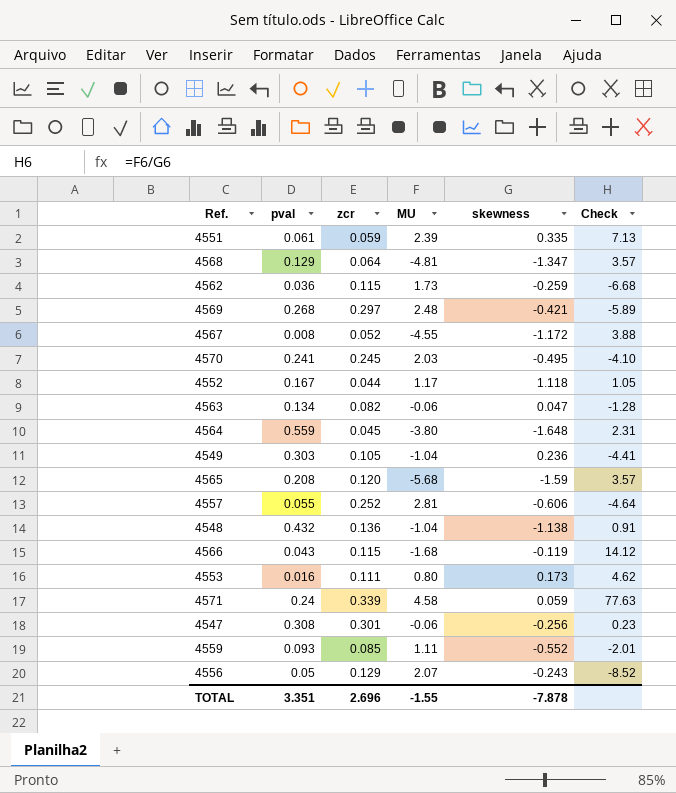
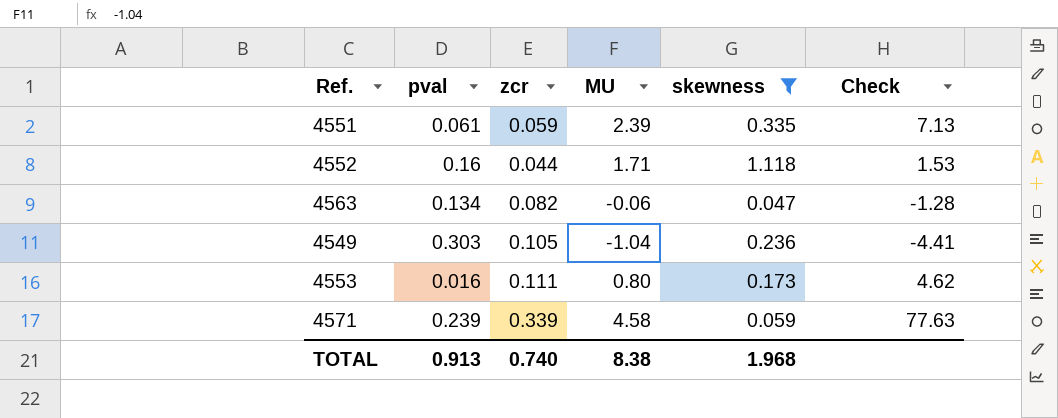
filter: none -> skewness >= 0.047
4552 | pval: 0.167 -> 0.16
4552 | MU: 1.17 -> 1.71
4552 | Check: 1.05 -> 1.53
4571 | pval: 0.24 -> 0.239
TOTAL | pval: 3.351 -> 0.913
TOTAL | zcr: 2.696 -> 0.740
TOTAL | MU: -1.55 -> 8.38
TOTAL | skewness: -7.878 -> 1.968

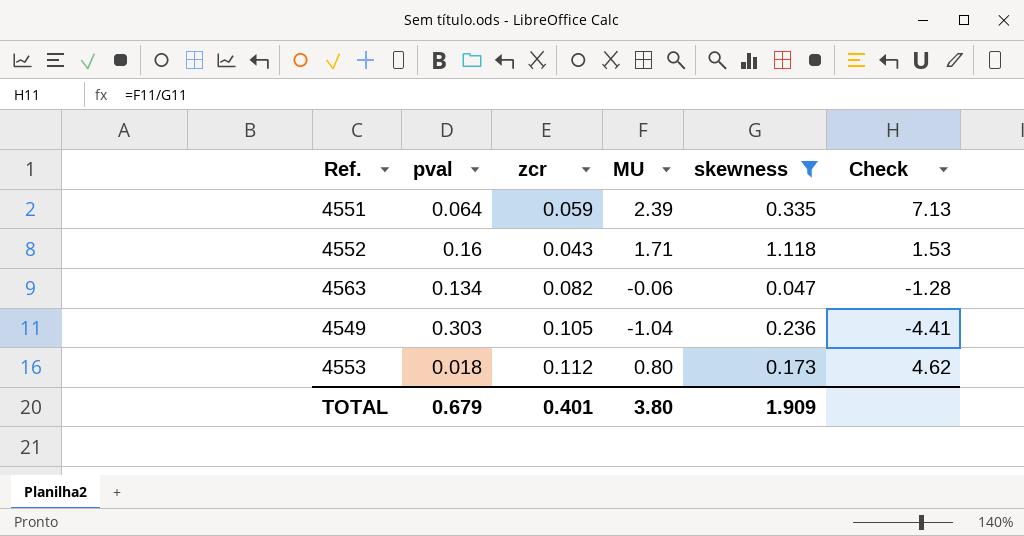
row 4571: 0.239 | 0.339 | 4.58 | 0.059 | 77.63 -> none
4551 | pval: 0.061 -> 0.064
4552 | zcr: 0.044 -> 0.043
4553 | pval: 0.016 -> 0.018
4553 | zcr: 0.111 -> 0.112
TOTAL | pval: 0.913 -> 0.679
TOTAL | zcr: 0.740 -> 0.401
TOTAL | MU: 8.38 -> 3.80
TOTAL | skewness: 1.968 -> 1.909

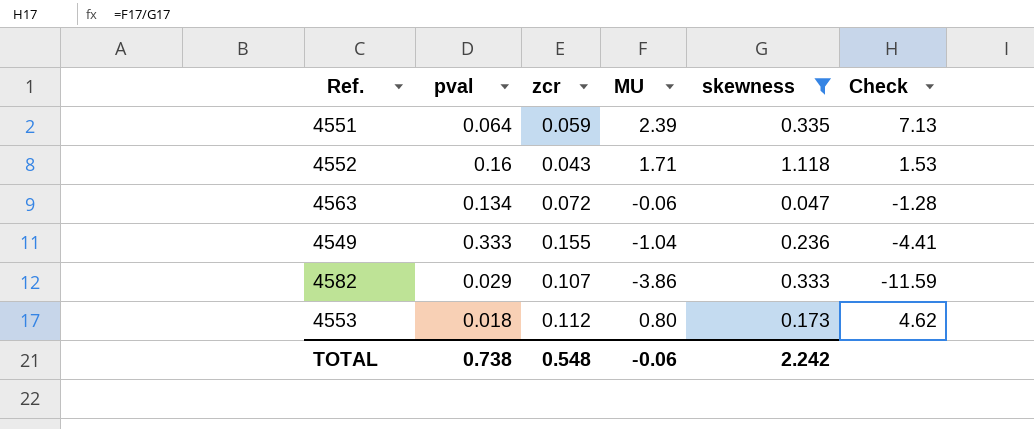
4563 | zcr: 0.082 -> 0.072
4549 | pval: 0.303 -> 0.333
4549 | zcr: 0.105 -> 0.155
row 4582: none -> 0.029 | 0.107 | -3.86 | 0.333 | -11.59
TOTAL | pval: 0.679 -> 0.738
TOTAL | zcr: 0.401 -> 0.548
TOTAL | MU: 3.80 -> -0.06
TOTAL | skewness: 1.909 -> 2.242

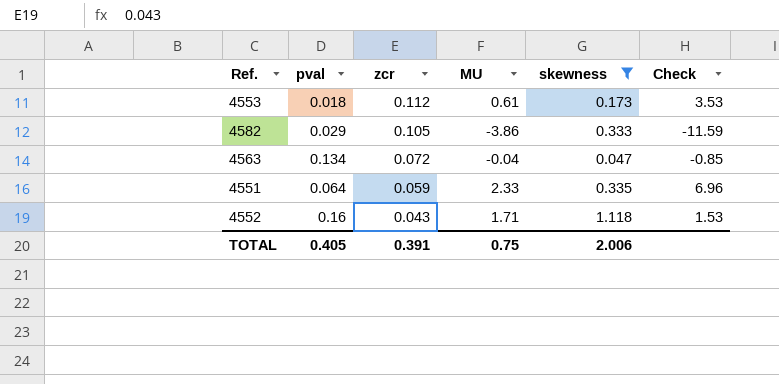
row order: none -> zcr descending
row 4549: 0.333 | 0.155 | -1.04 | 0.236 | -4.41 -> none
4553 | MU: 0.80 -> 0.61
4553 | Check: 4.62 -> 3.53
4582 | zcr: 0.107 -> 0.105
4563 | MU: -0.06 -> -0.04
4563 | Check: -1.28 -> -0.85
4551 | MU: 2.39 -> 2.33
4551 | Check: 7.13 -> 6.96
TOTAL | pval: 0.738 -> 0.405
TOTAL | zcr: 0.548 -> 0.391
TOTAL | MU: -0.06 -> 0.75
TOTAL | skewness: 2.242 -> 2.006

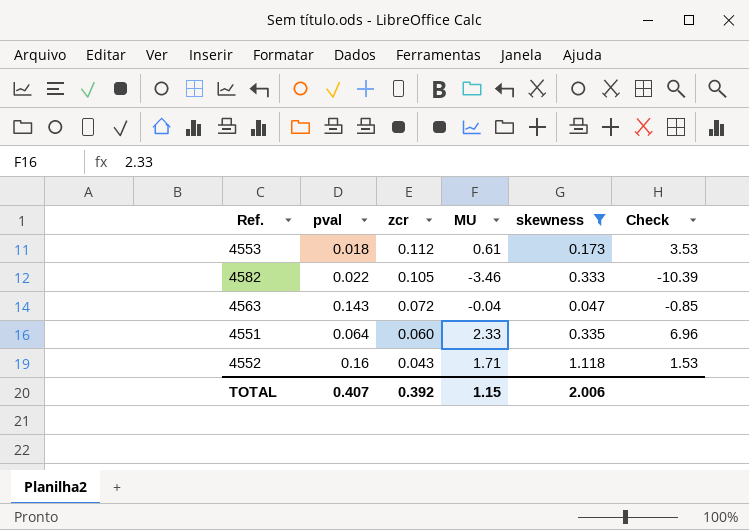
4582 | pval: 0.029 -> 0.022
4582 | MU: -3.86 -> -3.46
4582 | Check: -11.59 -> -10.39
4563 | pval: 0.134 -> 0.143
4551 | zcr: 0.059 -> 0.060
TOTAL | pval: 0.405 -> 0.407
TOTAL | zcr: 0.391 -> 0.392
TOTAL | MU: 0.75 -> 1.15

